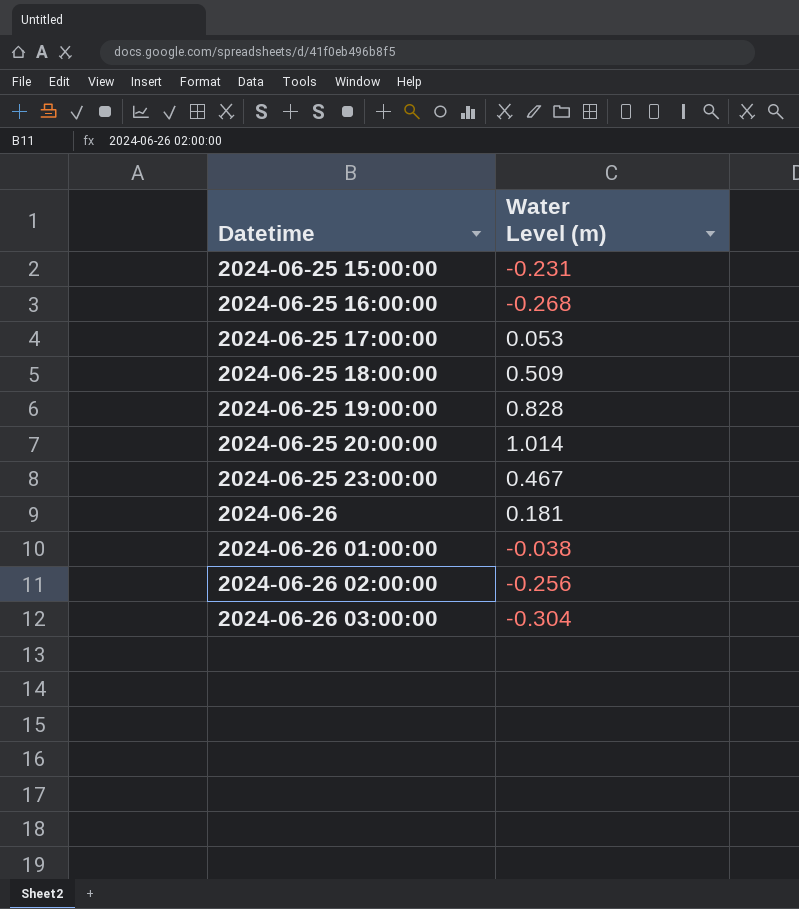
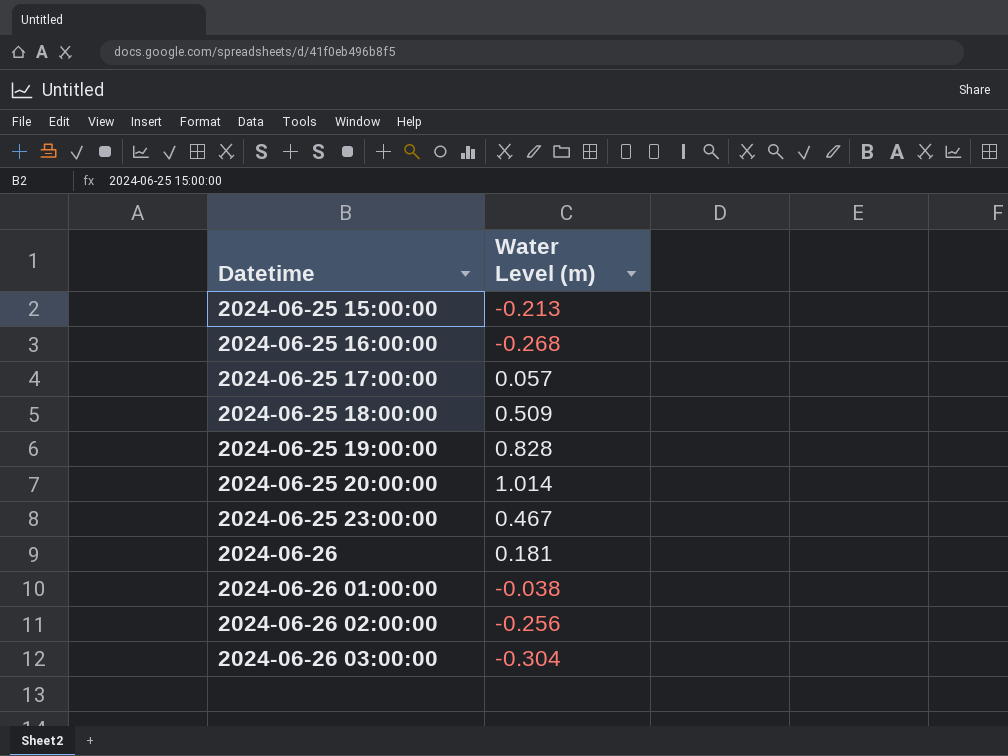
2024-06-25 15:00:00 | Water Level (m): -0.231 -> -0.213
2024-06-25 17:00:00 | Water Level (m): 0.053 -> 0.057

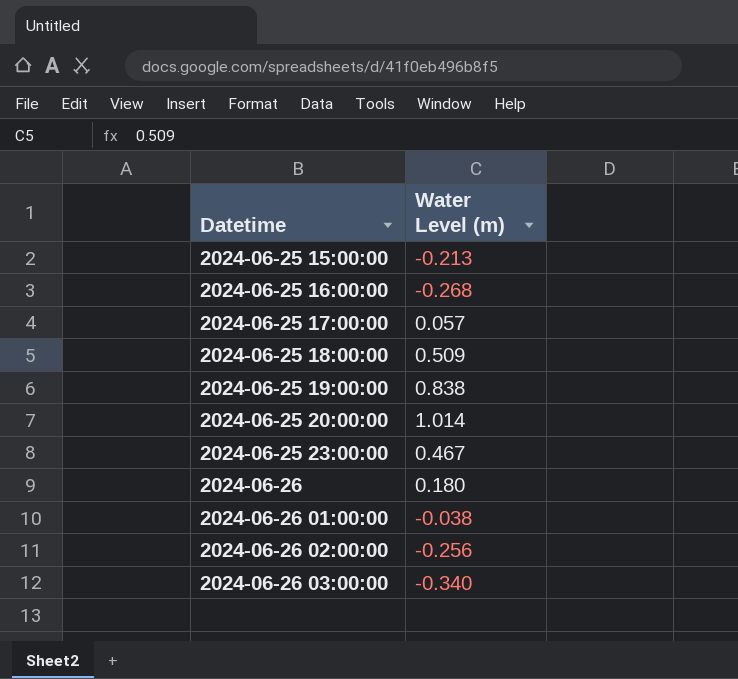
2024-06-25 19:00:00 | Water Level (m): 0.828 -> 0.838
2024-06-26 | Water Level (m): 0.181 -> 0.180
2024-06-26 03:00:00 | Water Level (m): -0.304 -> -0.340

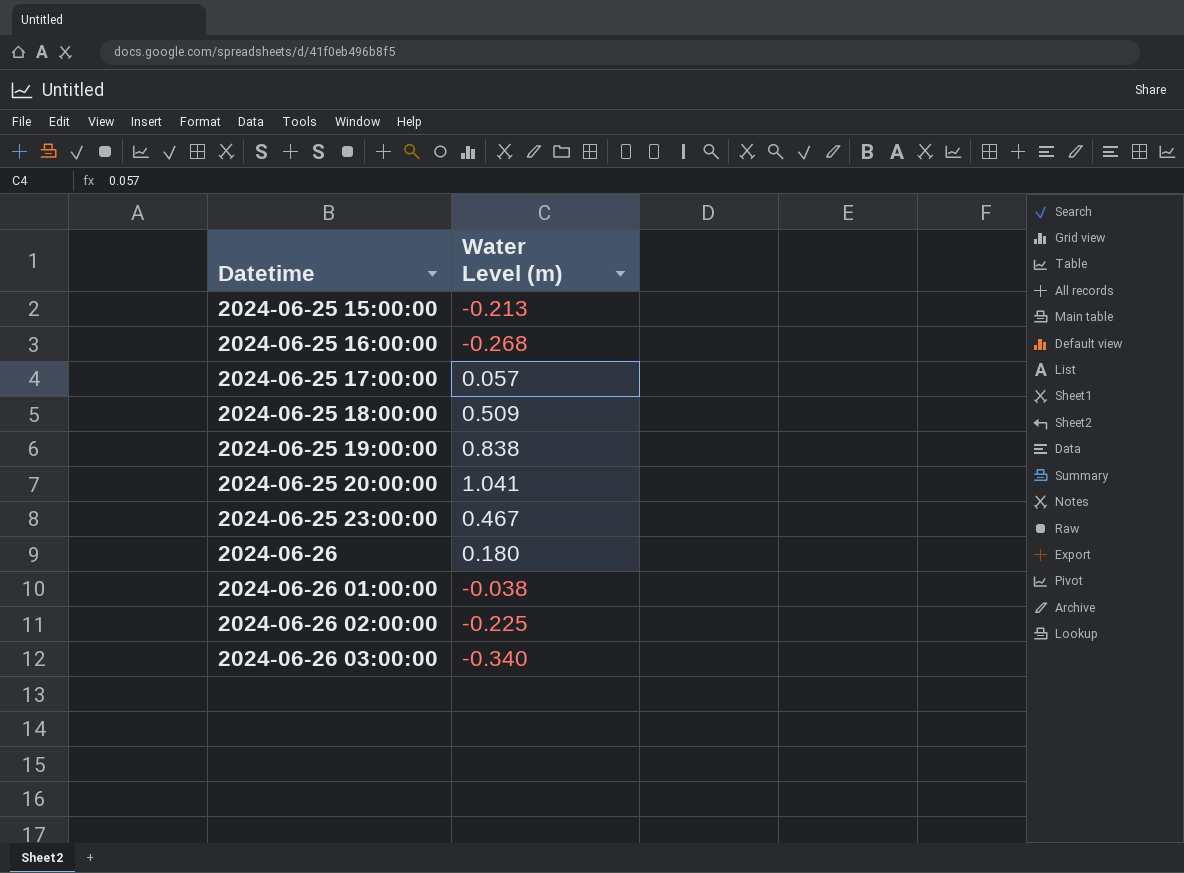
2024-06-25 20:00:00 | Water Level (m): 1.014 -> 1.041
2024-06-26 02:00:00 | Water Level (m): -0.256 -> -0.225

